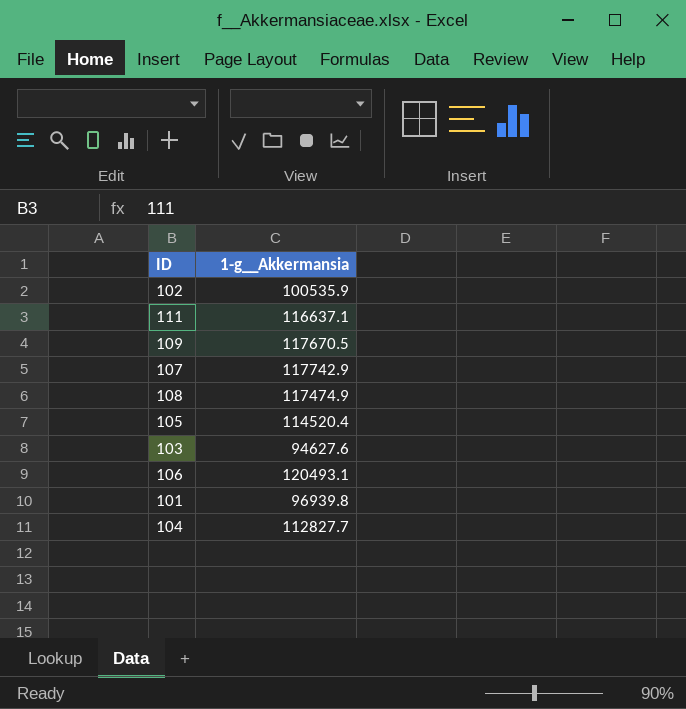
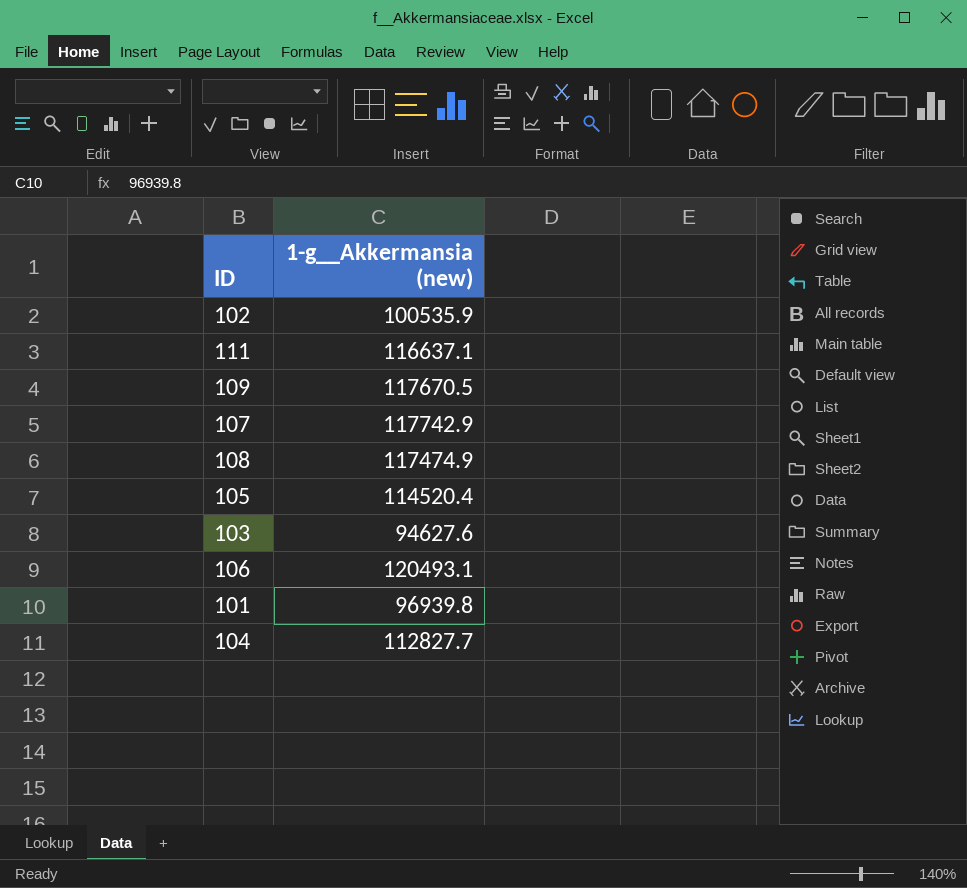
column name: 1-g__Akkermansia -> 1-g__Akkermansia (new)

